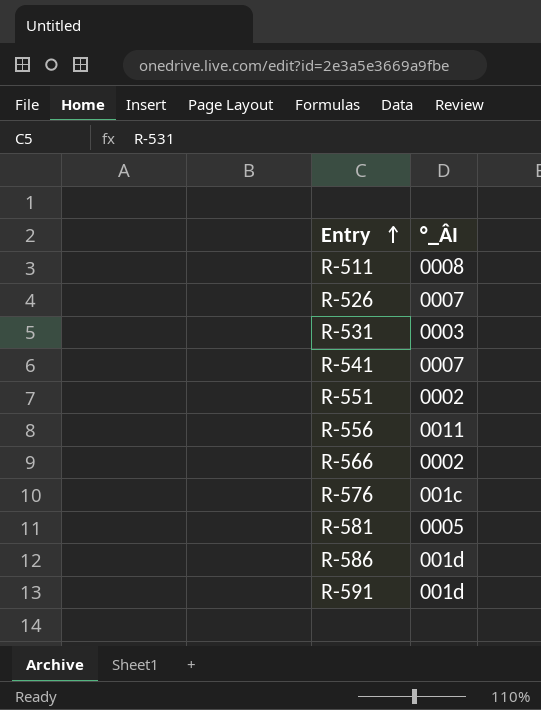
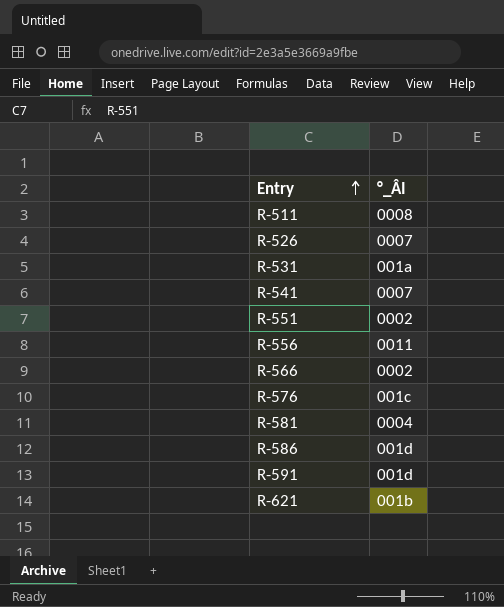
R-531 | °_ÂI: 0003 -> 001a
R-581 | °_ÂI: 0005 -> 0004
row R-621: none -> 001b

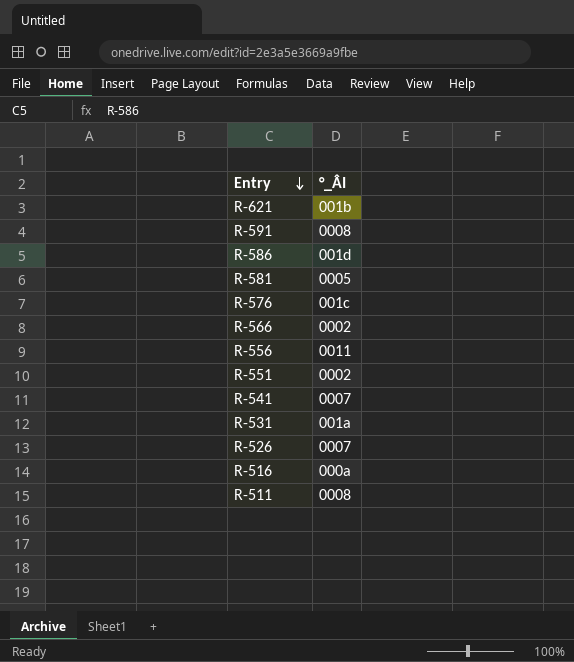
row order: Entry ascending -> Entry descending
R-591 | °_ÂI: 001d -> 0008
R-581 | °_ÂI: 0004 -> 0005
row R-516: none -> 000a

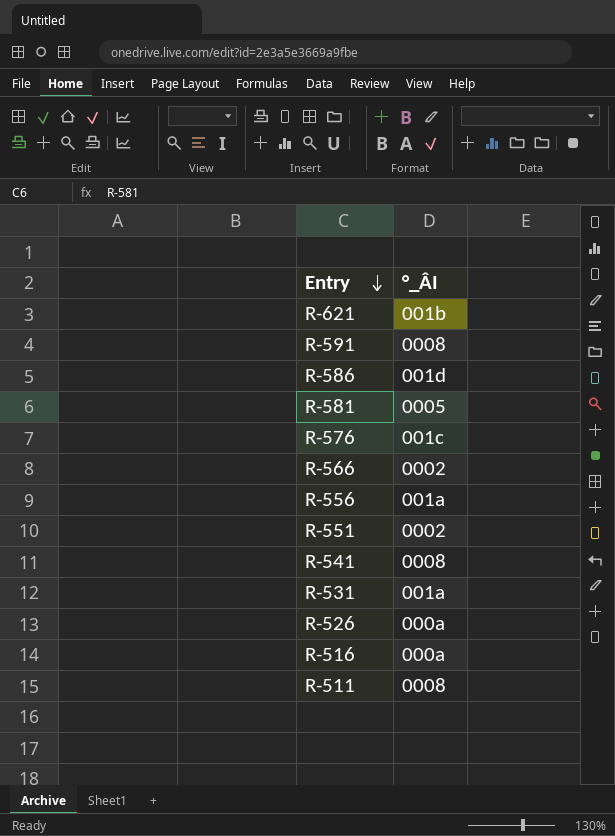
R-556 | °_ÂI: 0011 -> 001a
R-541 | °_ÂI: 0007 -> 0008
R-526 | °_ÂI: 0007 -> 000a

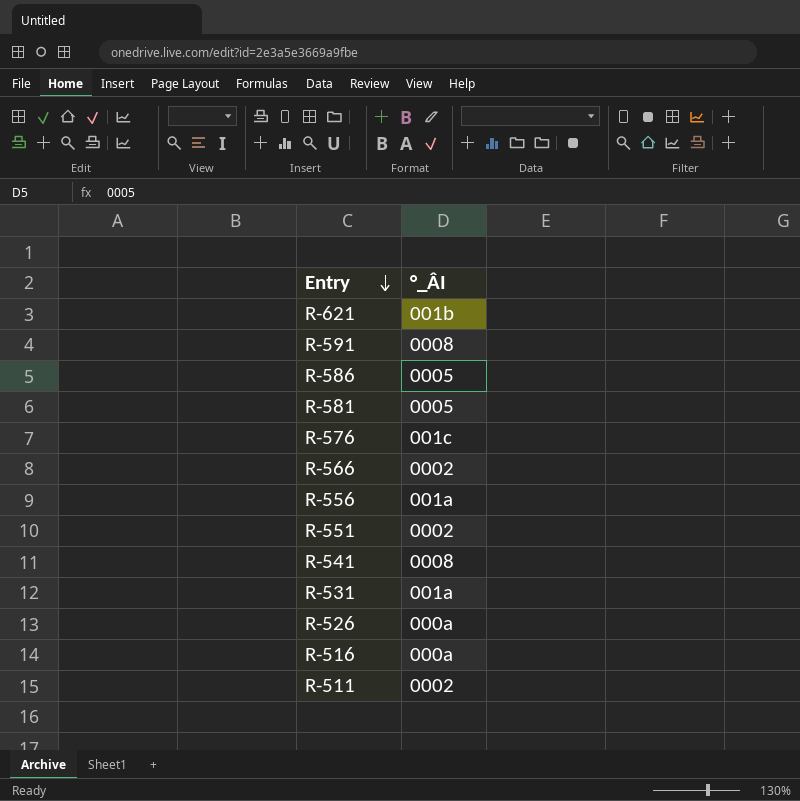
R-586 | °_ÂI: 001d -> 0005
R-511 | °_ÂI: 0008 -> 0002

